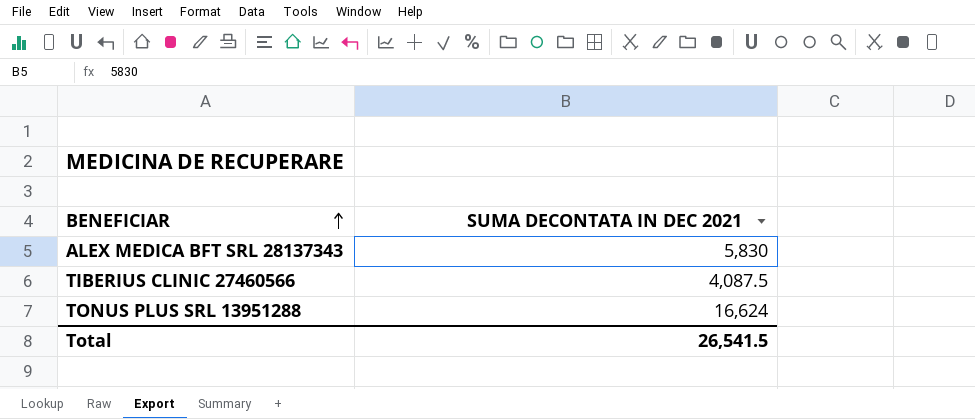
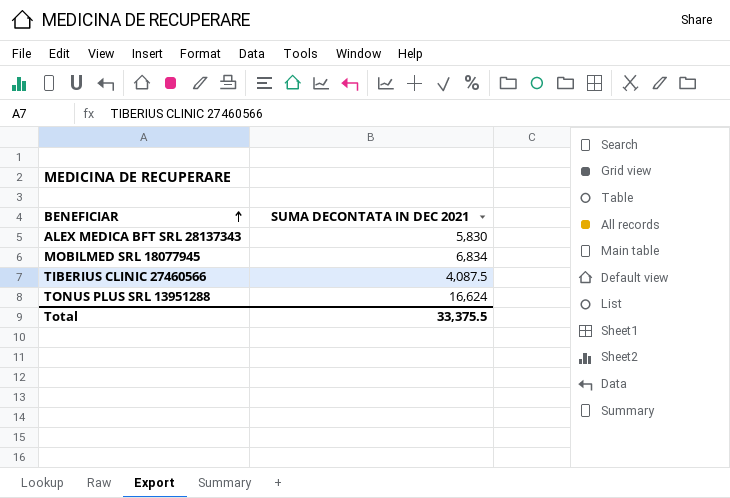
row MOBILMED SRL 18077945: none -> 6,834
Total | SUMA DECONTATA IN DEC 2021: 26,541.5 -> 33,375.5

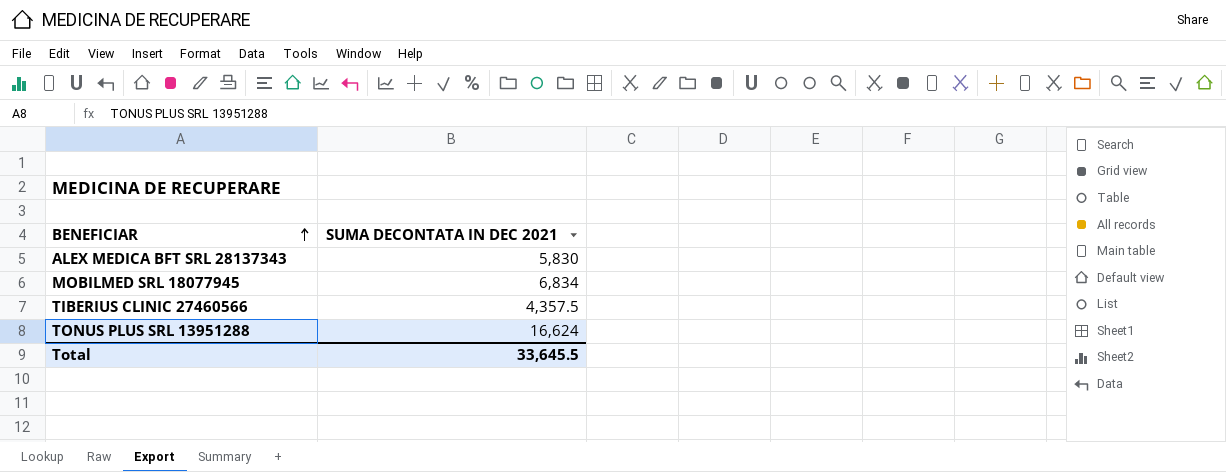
TIBERIUS CLINIC 27460566 | SUMA DECONTATA IN DEC 2021: 4,087.5 -> 4,357.5
Total | SUMA DECONTATA IN DEC 2021: 33,375.5 -> 33,645.5

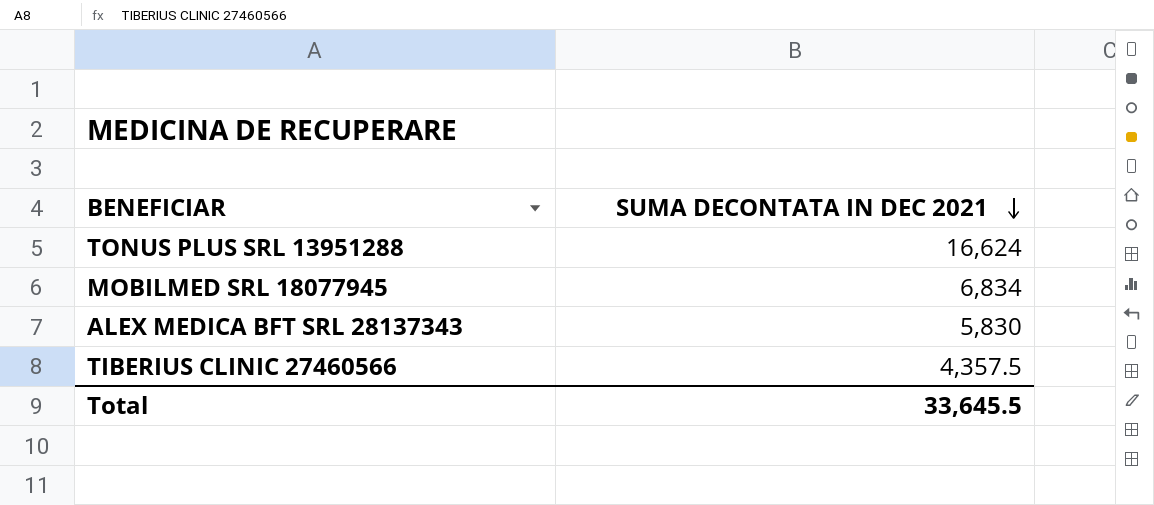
row order: BENEFICIAR ascending -> SUMA DECONTATA IN DEC 2021 descending

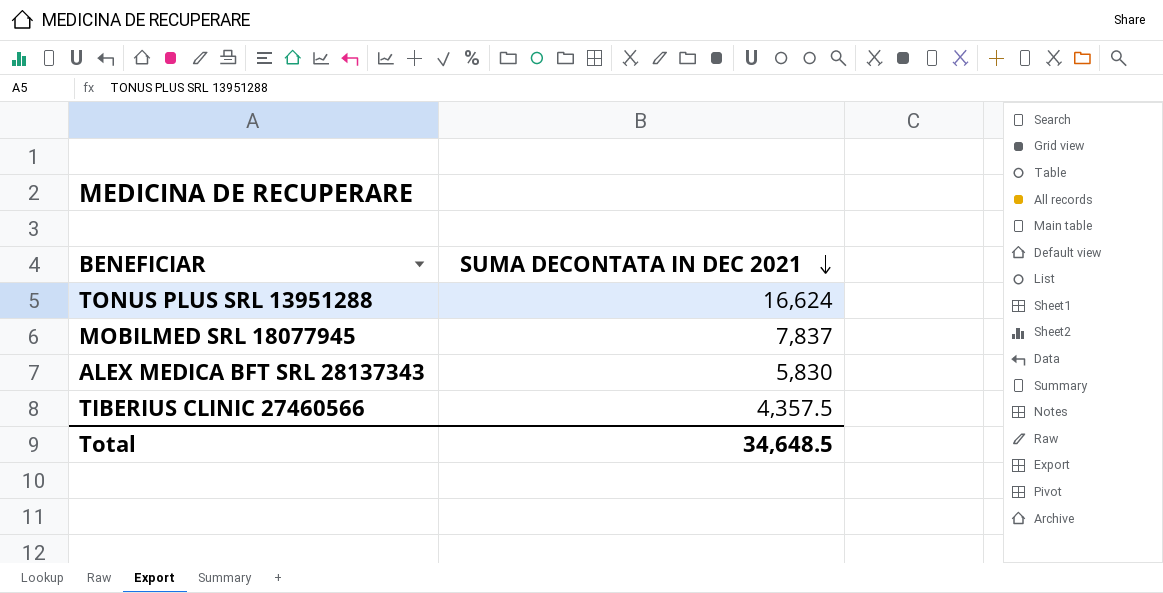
MOBILMED SRL 18077945 | SUMA DECONTATA IN DEC 2021: 6,834 -> 7,837
Total | SUMA DECONTATA IN DEC 2021: 33,645.5 -> 34,648.5

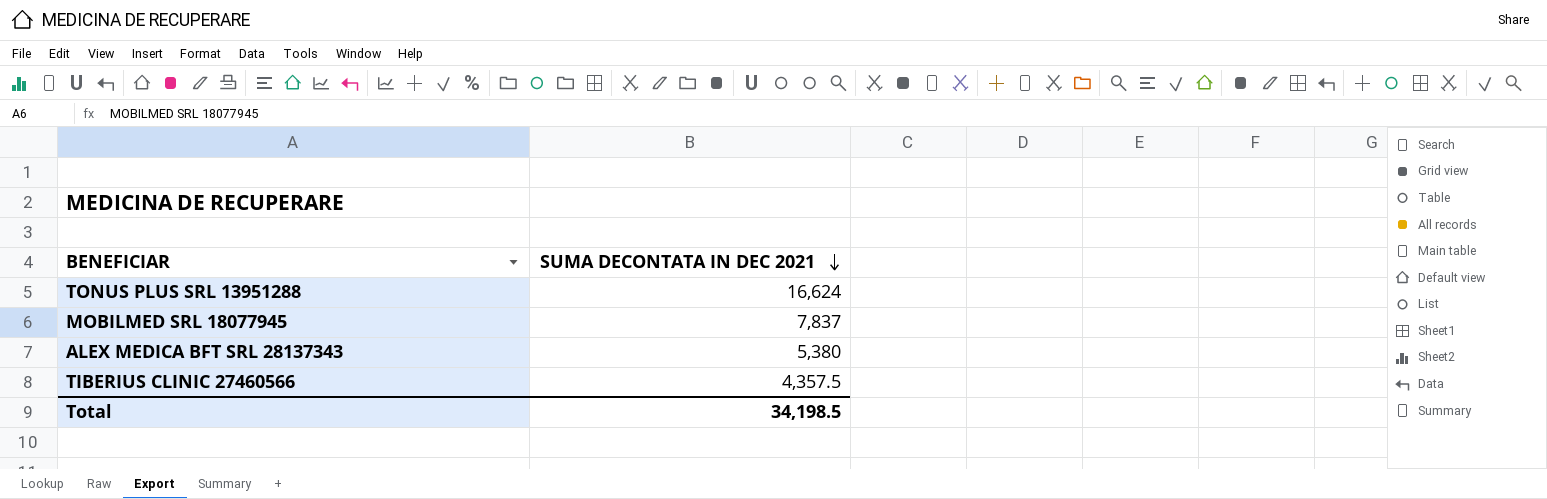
ALEX MEDICA BFT SRL 28137343 | SUMA DECONTATA IN DEC 2021: 5,830 -> 5,380
Total | SUMA DECONTATA IN DEC 2021: 34,648.5 -> 34,198.5

